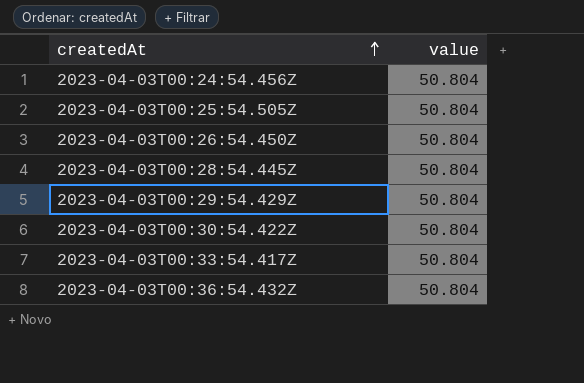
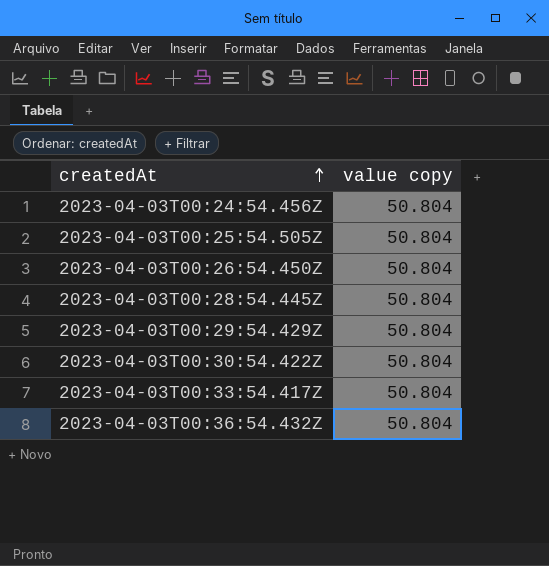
column name: value -> value copy

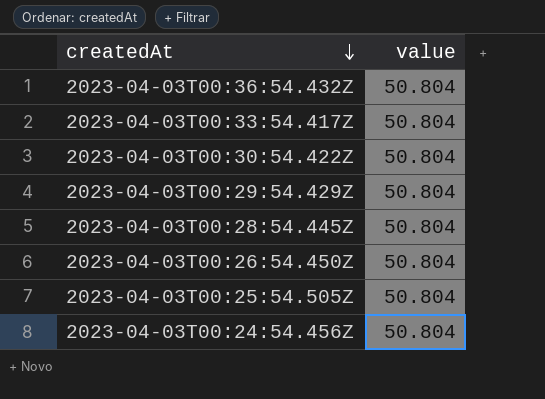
row order: createdAt ascending -> createdAt descending
column name: value copy -> value

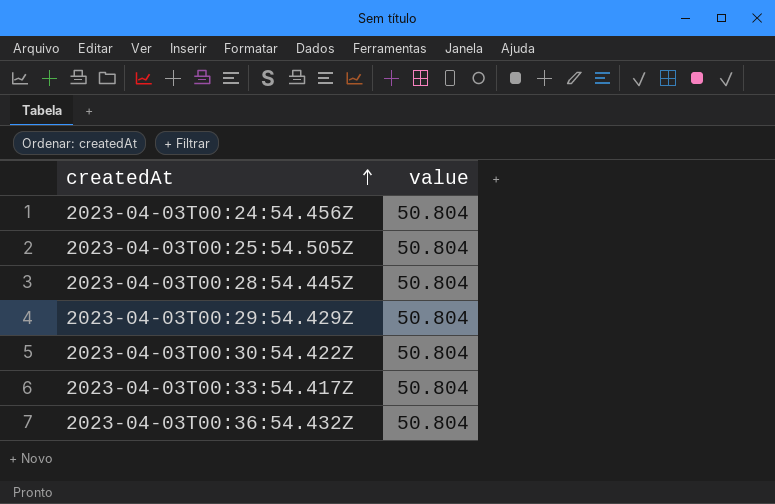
row order: createdAt descending -> createdAt ascending
row 2023-04-03T00:26:54.450Z: 50.804 -> none

